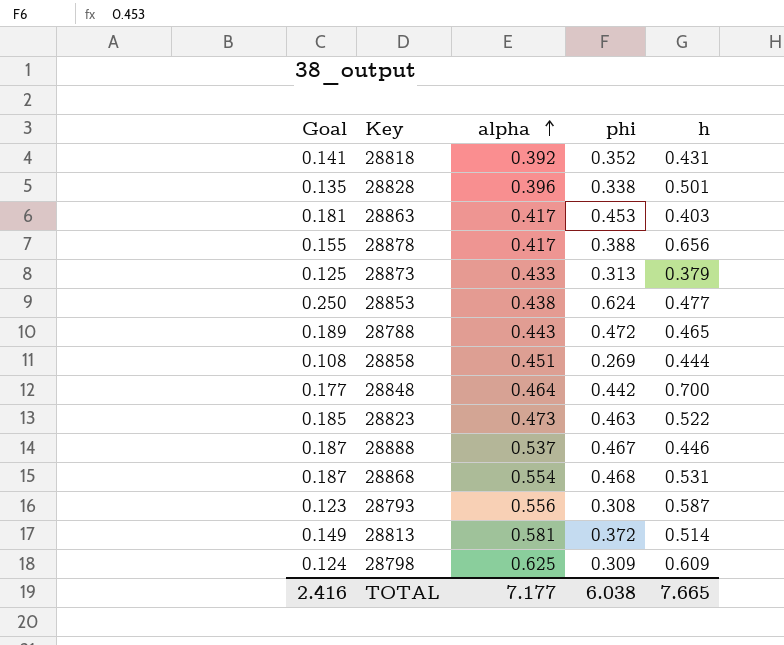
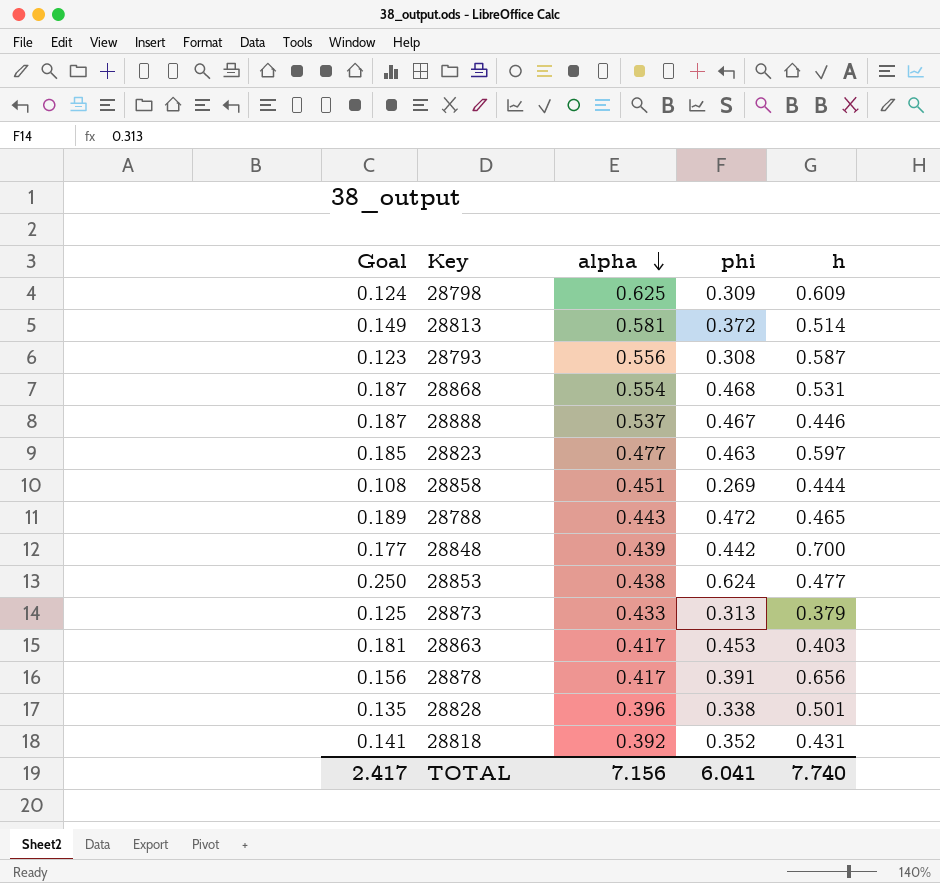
row order: alpha ascending -> alpha descending
28823 | alpha: 0.473 -> 0.477
28823 | h: 0.522 -> 0.597
28848 | alpha: 0.464 -> 0.439
28878 | Goal: 0.155 -> 0.156
28878 | phi: 0.388 -> 0.391
TOTAL | Goal: 2.416 -> 2.417
TOTAL | alpha: 7.177 -> 7.156
TOTAL | phi: 6.038 -> 6.041
TOTAL | h: 7.665 -> 7.740

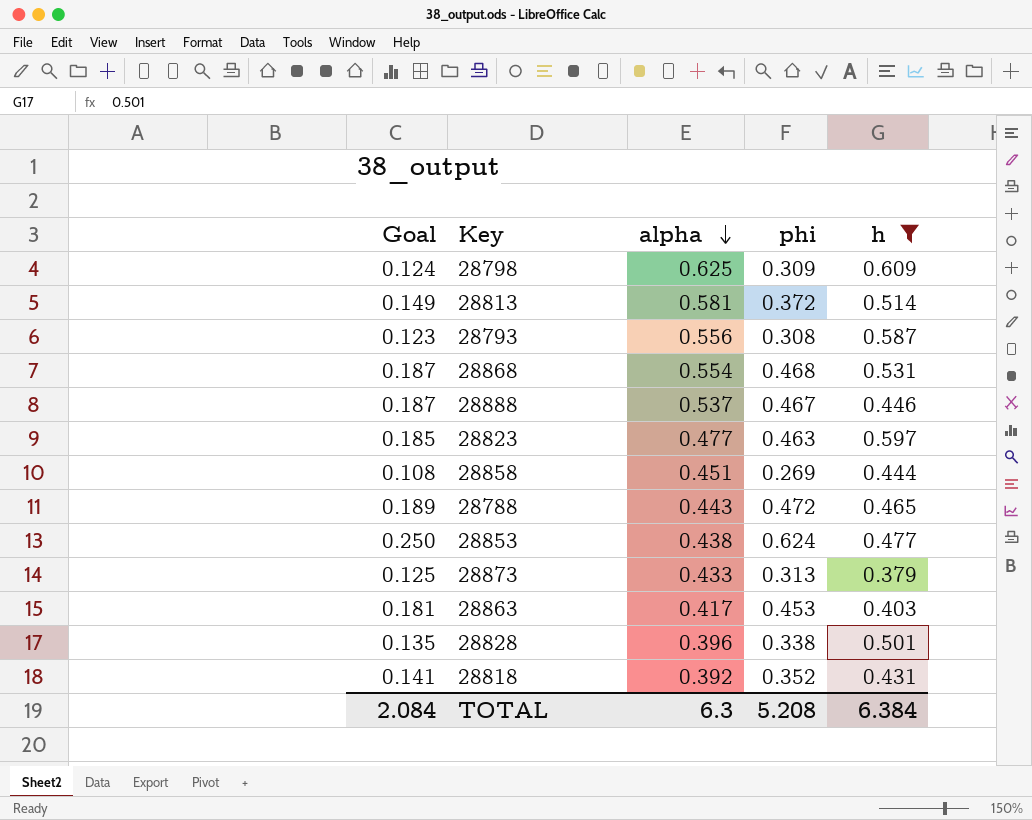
filter: none -> h <= 0.609
TOTAL | Goal: 2.417 -> 2.084
TOTAL | alpha: 7.156 -> 6.3
TOTAL | phi: 6.041 -> 5.208
TOTAL | h: 7.740 -> 6.384

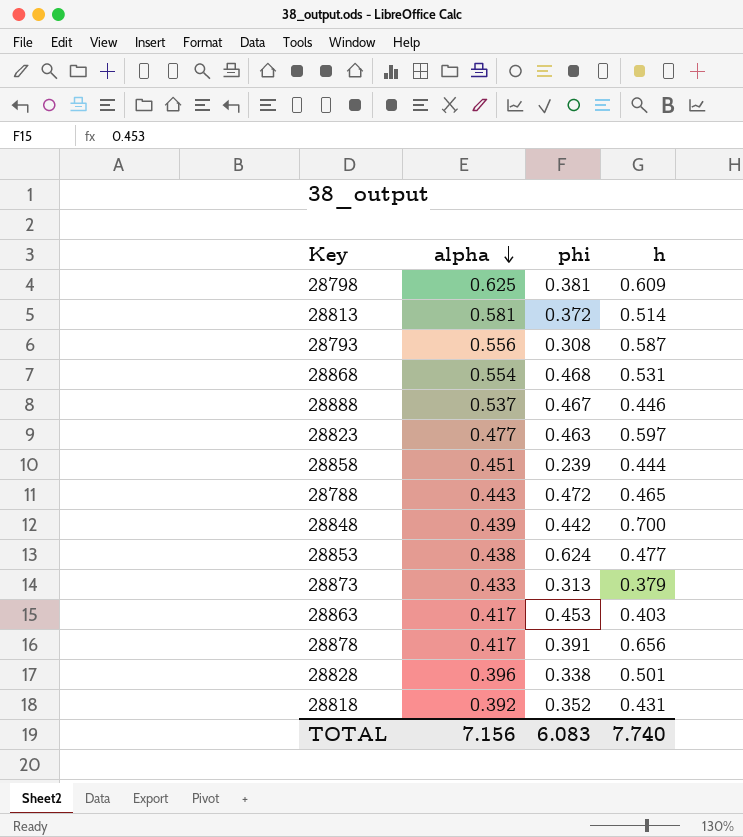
filter: h <= 0.609 -> none
column Goal | formula: [phi] * 0.4 -> none
28798 | phi: 0.309 -> 0.381
28858 | phi: 0.269 -> 0.239
TOTAL | alpha: 6.3 -> 7.156
TOTAL | phi: 5.208 -> 6.083
TOTAL | h: 6.384 -> 7.740

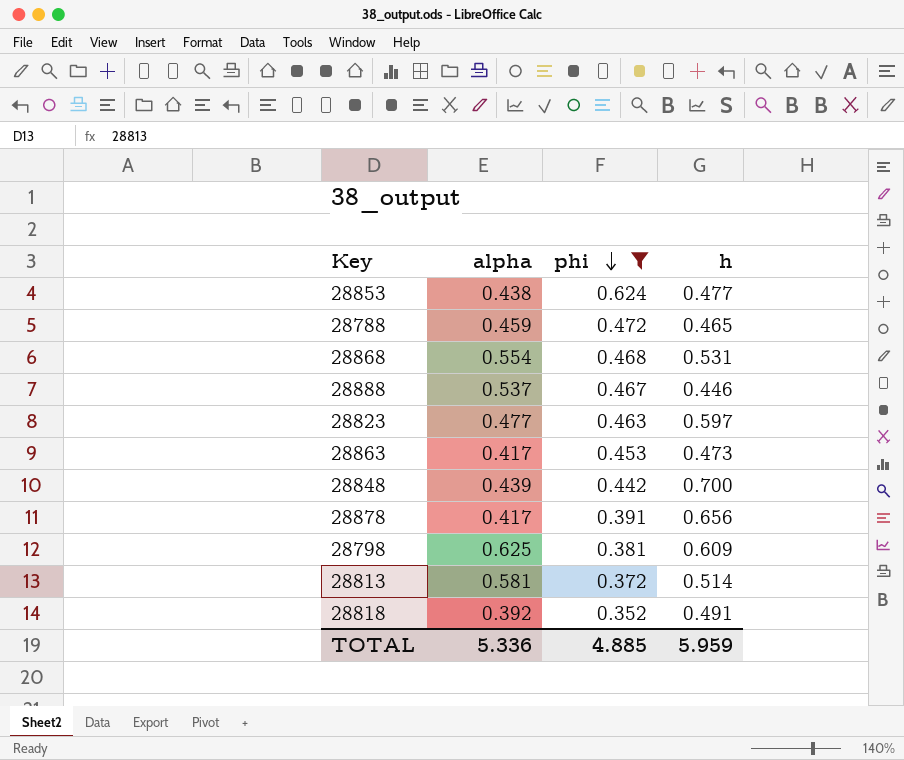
filter: none -> phi >= 0.352
row order: alpha descending -> phi descending
28788 | alpha: 0.443 -> 0.459
28863 | h: 0.403 -> 0.473
28818 | h: 0.431 -> 0.491
TOTAL | alpha: 7.156 -> 5.336
TOTAL | phi: 6.083 -> 4.885
TOTAL | h: 7.740 -> 5.959

